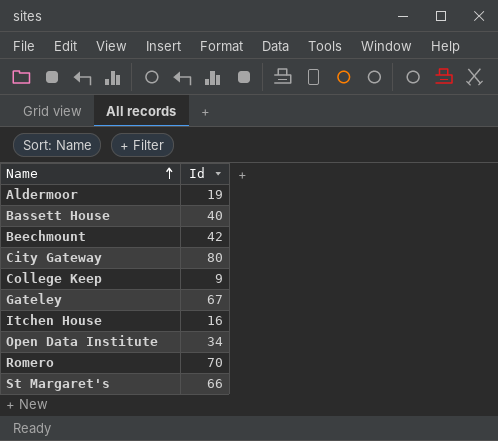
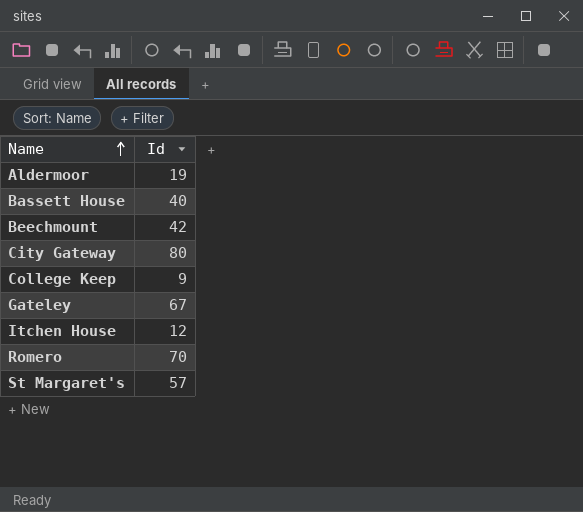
row Open Data Institute: 34 -> none
Itchen House | Id: 16 -> 12
St Margaret's | Id: 66 -> 57

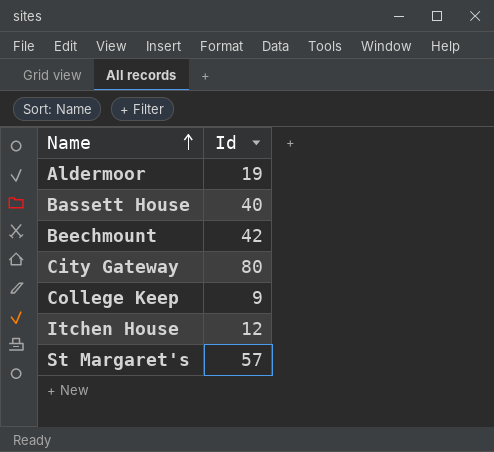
row Gateley: 67 -> none
row Romero: 70 -> none

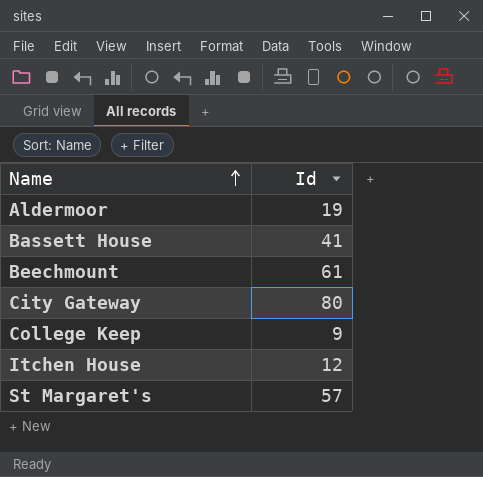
Bassett House | Id: 40 -> 41
Beechmount | Id: 42 -> 61

